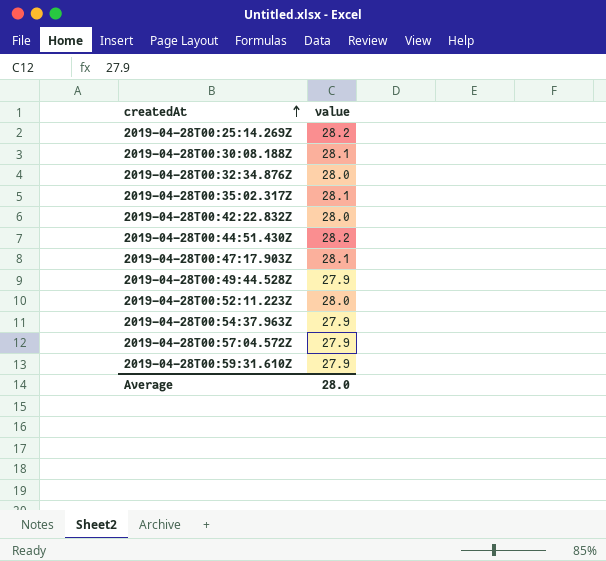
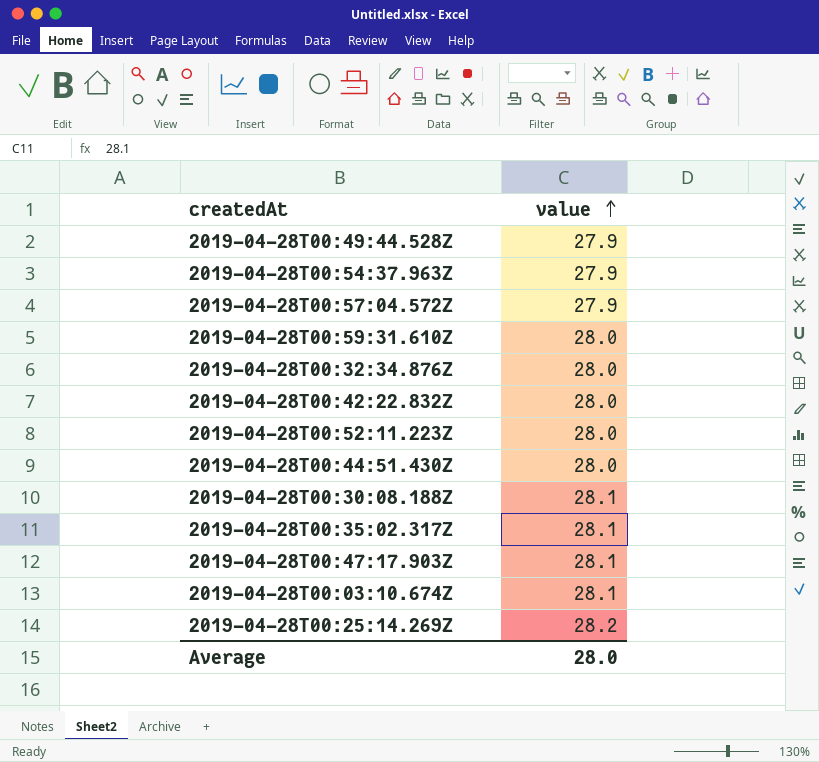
row order: createdAt ascending -> value ascending
2019-04-28T00:59:31.610Z | value: 27.9 -> 28.0
2019-04-28T00:44:51.430Z | value: 28.2 -> 28.0
row 2019-04-28T00:03:10.674Z: none -> 28.1

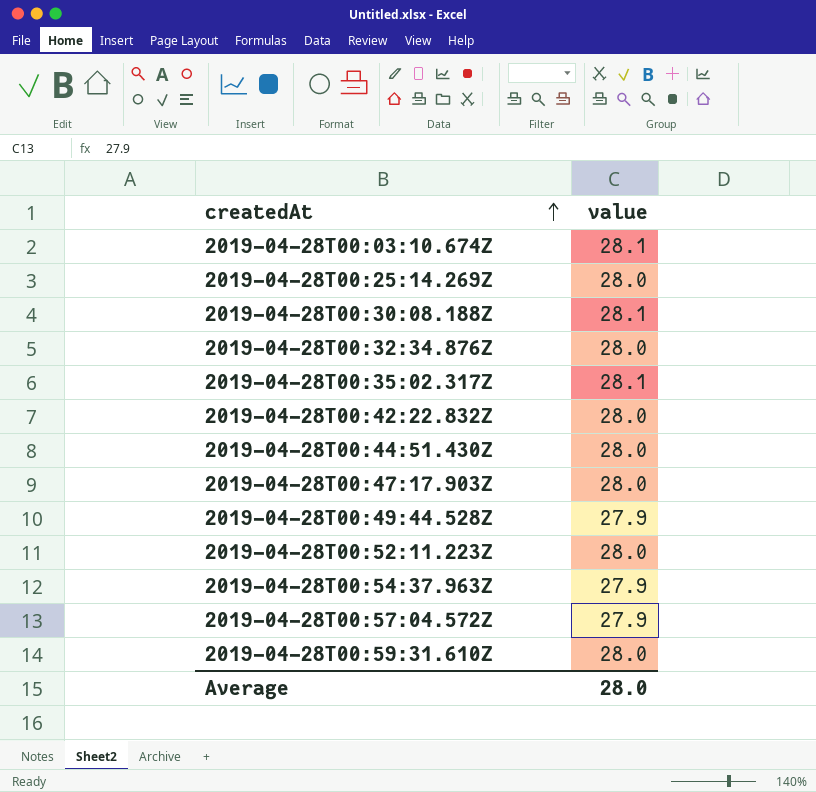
row order: value ascending -> createdAt ascending
2019-04-28T00:25:14.269Z | value: 28.2 -> 28.0
2019-04-28T00:47:17.903Z | value: 28.1 -> 28.0

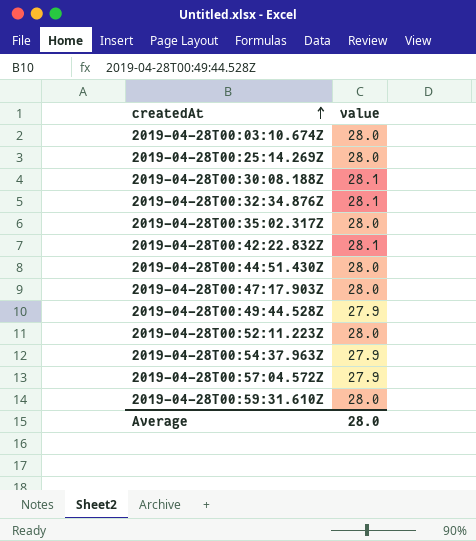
2019-04-28T00:03:10.674Z | value: 28.1 -> 28.0
2019-04-28T00:32:34.876Z | value: 28.0 -> 28.1
2019-04-28T00:35:02.317Z | value: 28.1 -> 28.0
2019-04-28T00:42:22.832Z | value: 28.0 -> 28.1

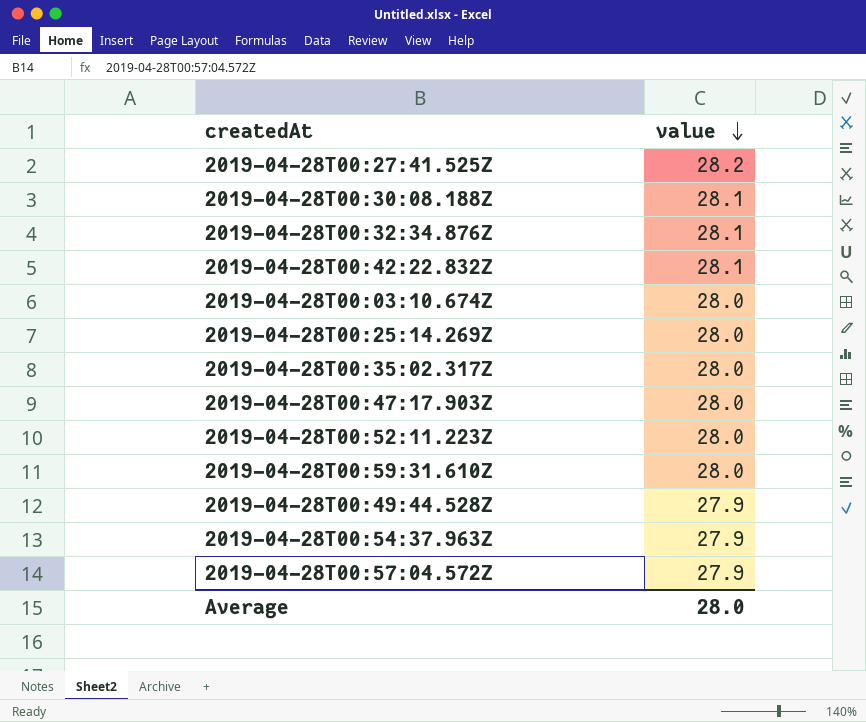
row order: createdAt ascending -> value descending
row 2019-04-28T00:44:51.430Z: 28.0 -> none
row 2019-04-28T00:27:41.525Z: none -> 28.2

